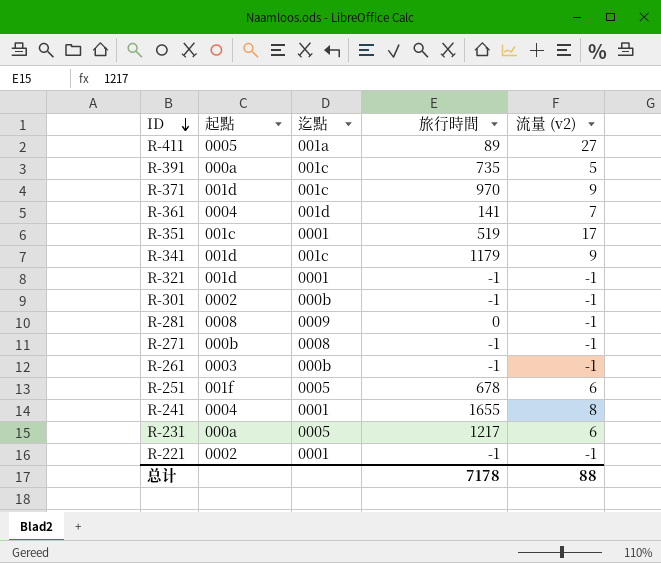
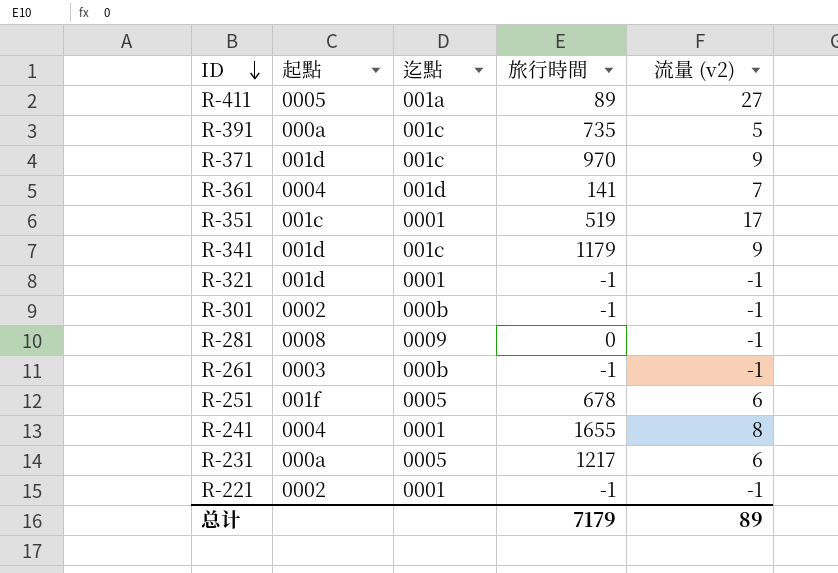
row R-271: 000b | 0008 | -1 | -1 -> none
总计 | 旅行時間: 7178 -> 7179
总计 | 流量 (v2): 88 -> 89

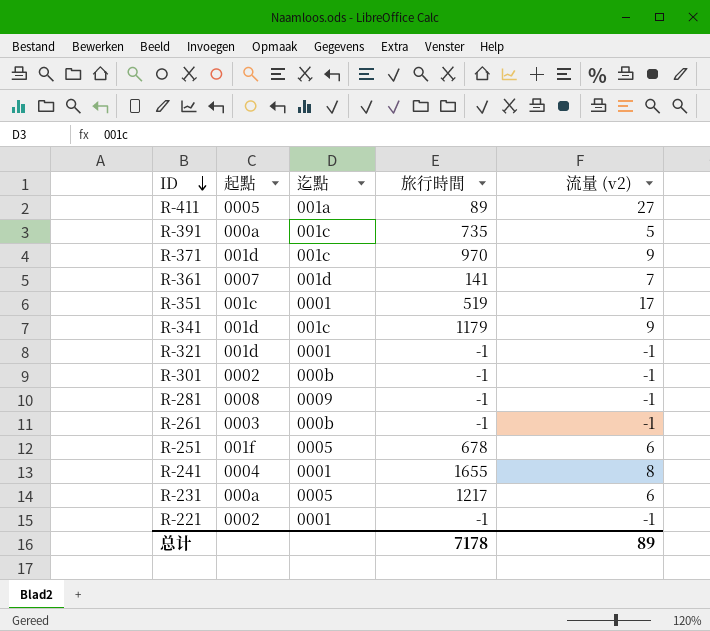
R-361 | 起點: 0004 -> 0007
R-281 | 旅行時間: 0 -> -1
总计 | 旅行時間: 7179 -> 7178

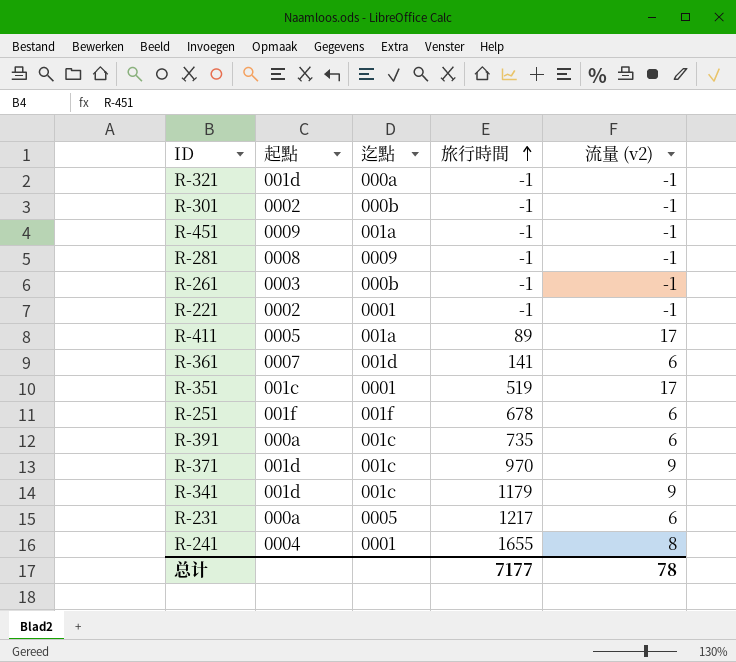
row order: ID descending -> 旅行時間 ascending
R-321 | 迄點: 0001 -> 000a
row R-451: none -> 0009 | 001a | -1 | -1
R-411 | 流量 (v2): 27 -> 17
R-361 | 流量 (v2): 7 -> 6
R-251 | 迄點: 0005 -> 001f
R-391 | 流量 (v2): 5 -> 6
总计 | 旅行時間: 7178 -> 7177
总计 | 流量 (v2): 89 -> 78

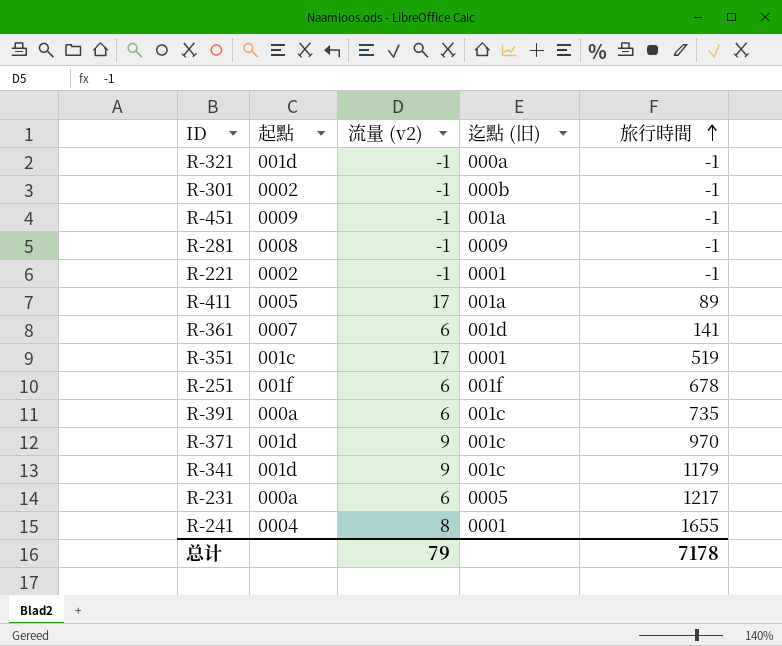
column 流量 (v2) | position: 5 -> 3
column name: 迄點 -> 迄點 (旧)
row R-261: 0003 | 000b | -1 | -1 -> none
总计 | 流量 (v2): 78 -> 79
总计 | 旅行時間: 7177 -> 7178

